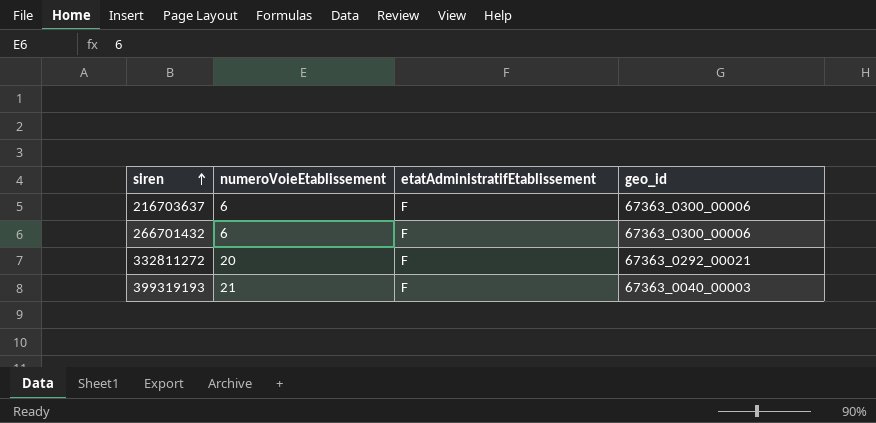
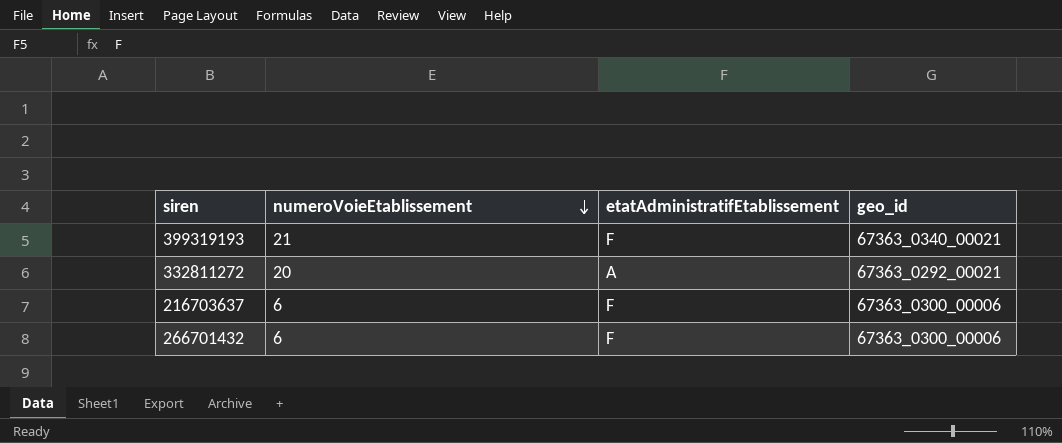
row order: siren ascending -> numeroVoieEtablissement descending
399319193 | geo_id: 67363_0040_00003 -> 67363_0340_00021
332811272 | etatAdministratifEtablissement: F -> A

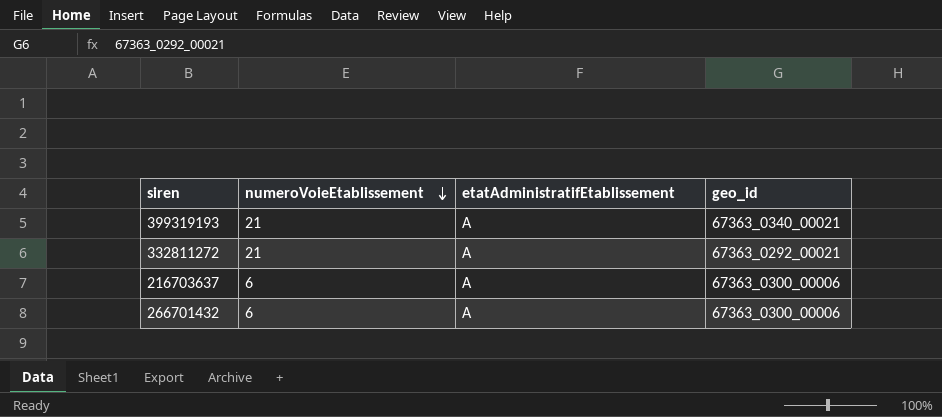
399319193 | etatAdministratifEtablissement: F -> A
332811272 | numeroVoieEtablissement: 20 -> 21
216703637 | etatAdministratifEtablissement: F -> A
266701432 | etatAdministratifEtablissement: F -> A

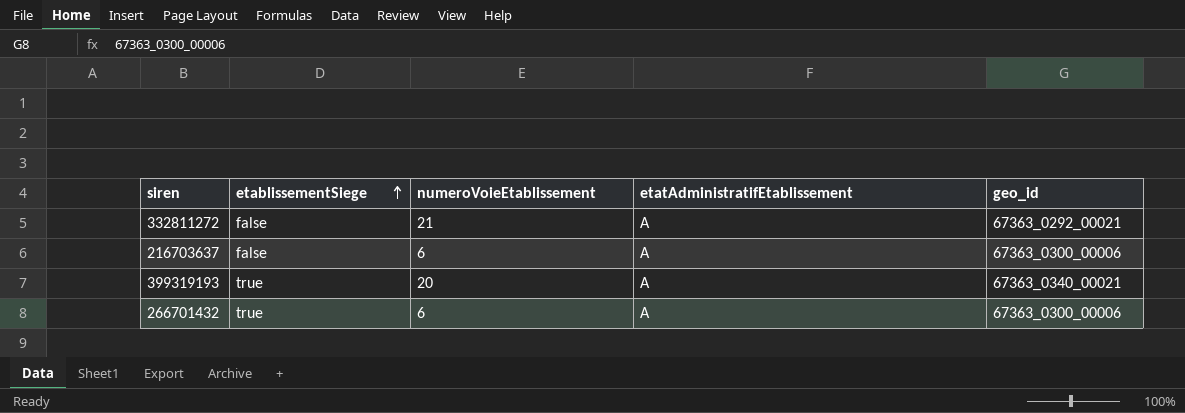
row order: numeroVoieEtablissement descending -> etablissementSiege ascending
column etablissementSiege | position: none -> 2
399319193 | numeroVoieEtablissement: 21 -> 20

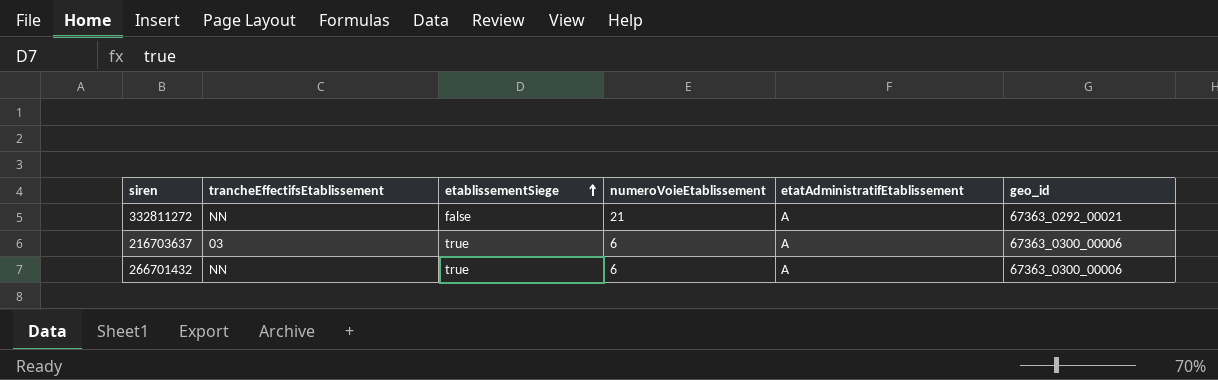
column trancheEffectifsEtablissement | position: none -> 2
row 399319193: true | 20 | A | 67363_0340_00021 -> none
216703637 | etablissementSiege: false -> true

